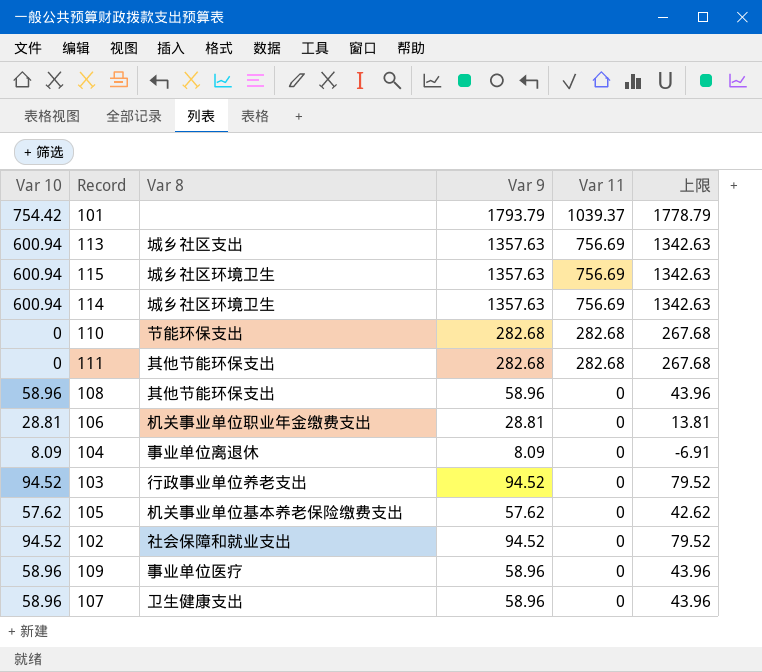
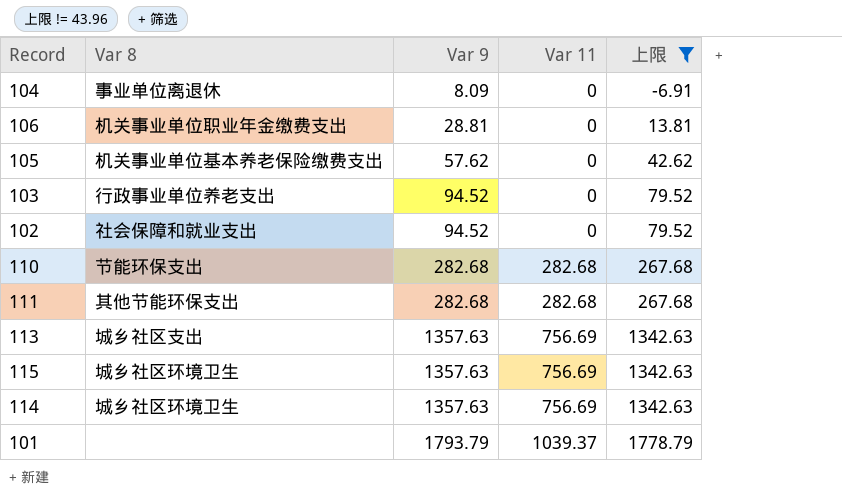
filter: none -> 上限 != 43.96
row order: Var 11 descending -> Var 9 ascending
column Var 10 | formula: [Var 9] - [Var 11] -> none

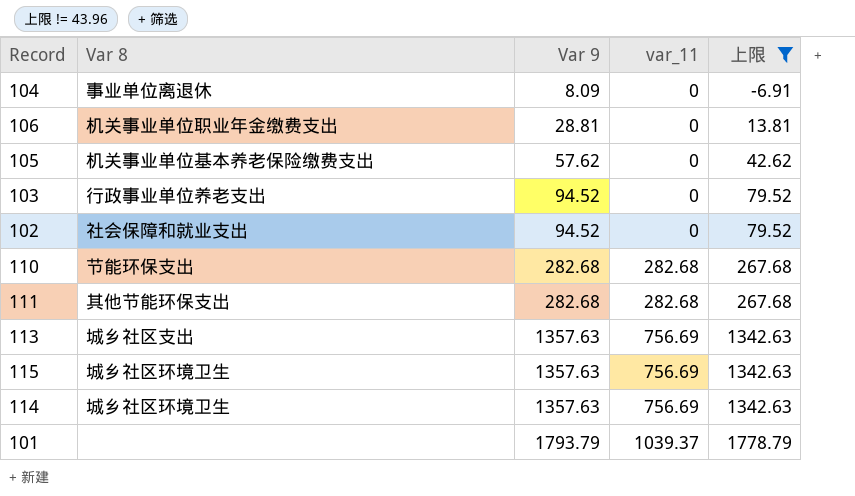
column name: Var 11 -> var_11

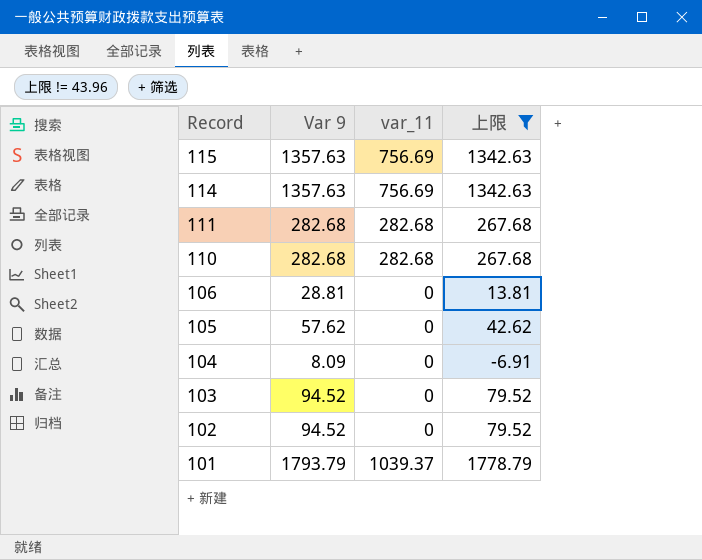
row order: Var 9 ascending -> Record descending
column Var 8 | position: 2 -> none
row 113: 城乡社区支出 | 1357.63 | 756.69 | 1342.63 -> none

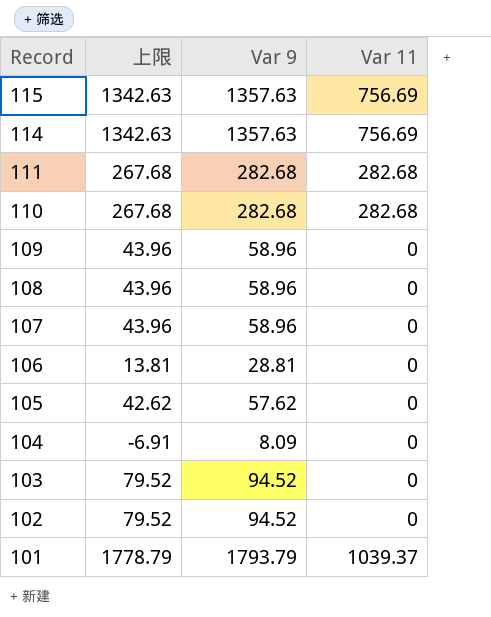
filter: 上限 != 43.96 -> none
column 上限 | position: 4 -> 2
column name: var_11 -> Var 11

